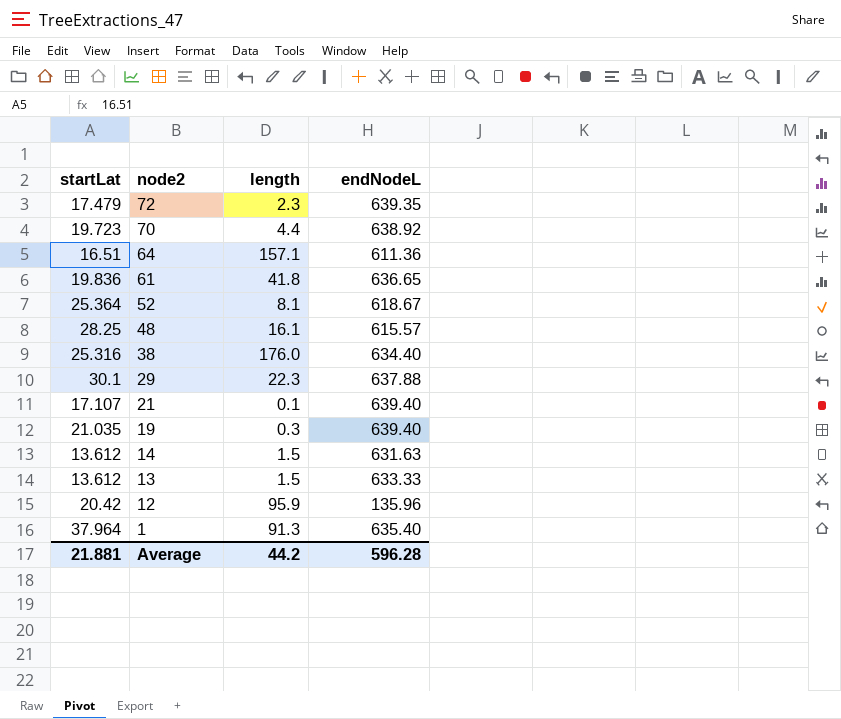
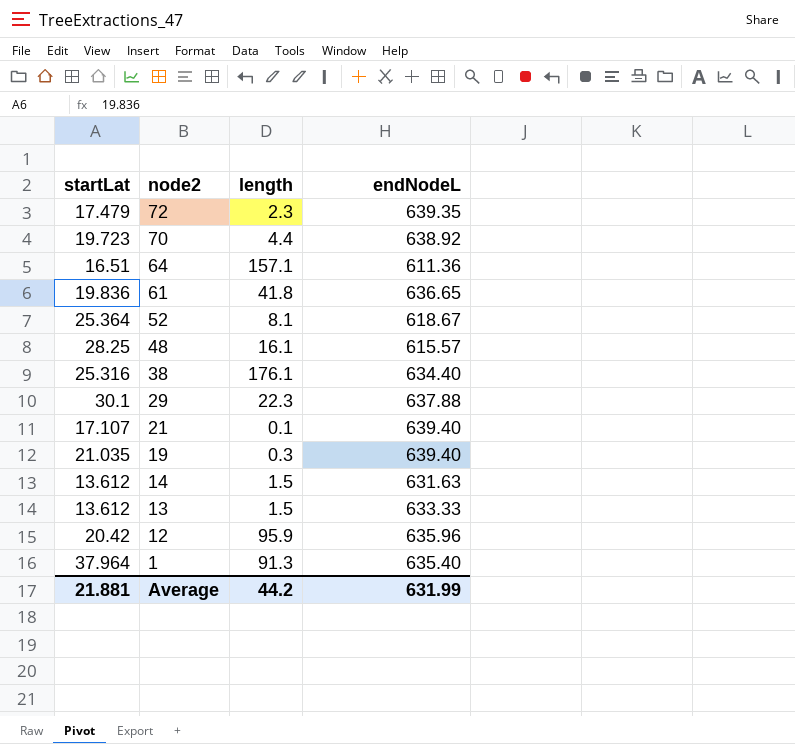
38 | length: 176.0 -> 176.1
12 | endNodeL: 135.96 -> 635.96
Average | endNodeL: 596.28 -> 631.99

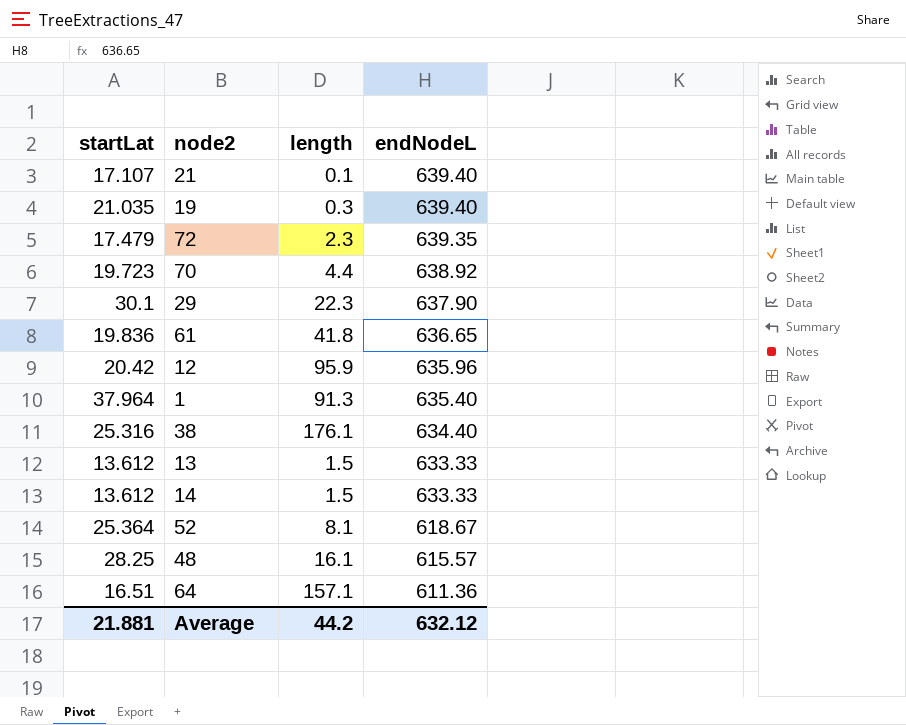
row order: node2 descending -> endNodeL descending
29 | endNodeL: 637.88 -> 637.90
14 | endNodeL: 631.63 -> 633.33
Average | endNodeL: 631.99 -> 632.12

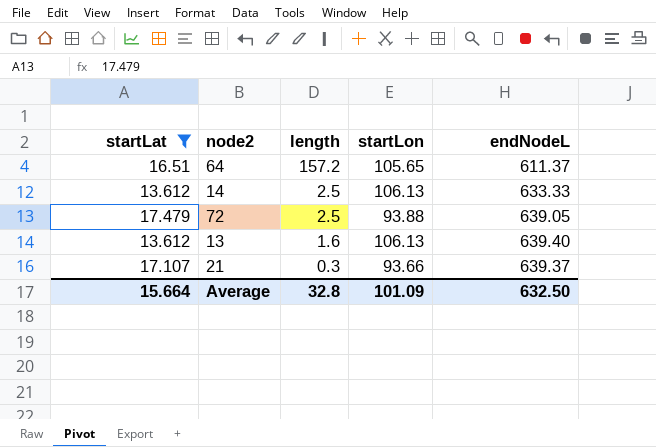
filter: none -> startLat <= 17.479
row order: endNodeL descending -> length descending
column startLon | position: none -> 4
64 | length: 157.1 -> 157.2
64 | endNodeL: 611.36 -> 611.37
14 | length: 1.5 -> 2.5
72 | length: 2.3 -> 2.5
72 | endNodeL: 639.35 -> 639.05
13 | length: 1.5 -> 1.6
13 | endNodeL: 633.33 -> 639.40
21 | length: 0.1 -> 0.3
21 | endNodeL: 639.40 -> 639.37
Average | startLat: 21.881 -> 15.664
Average | length: 44.2 -> 32.8
Average | endNodeL: 632.12 -> 632.50

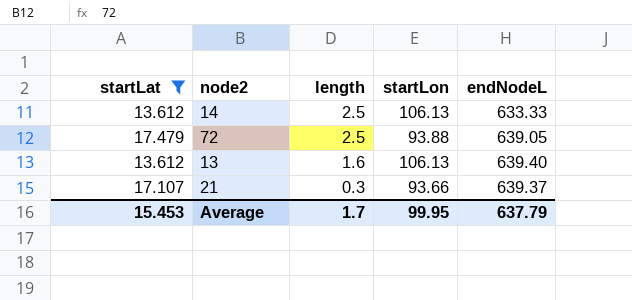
row 64: 16.51 | 157.2 | 105.65 | 611.37 -> none
Average | startLat: 15.664 -> 15.453
Average | length: 32.8 -> 1.7
Average | startLon: 101.09 -> 99.95
Average | endNodeL: 632.50 -> 637.79

